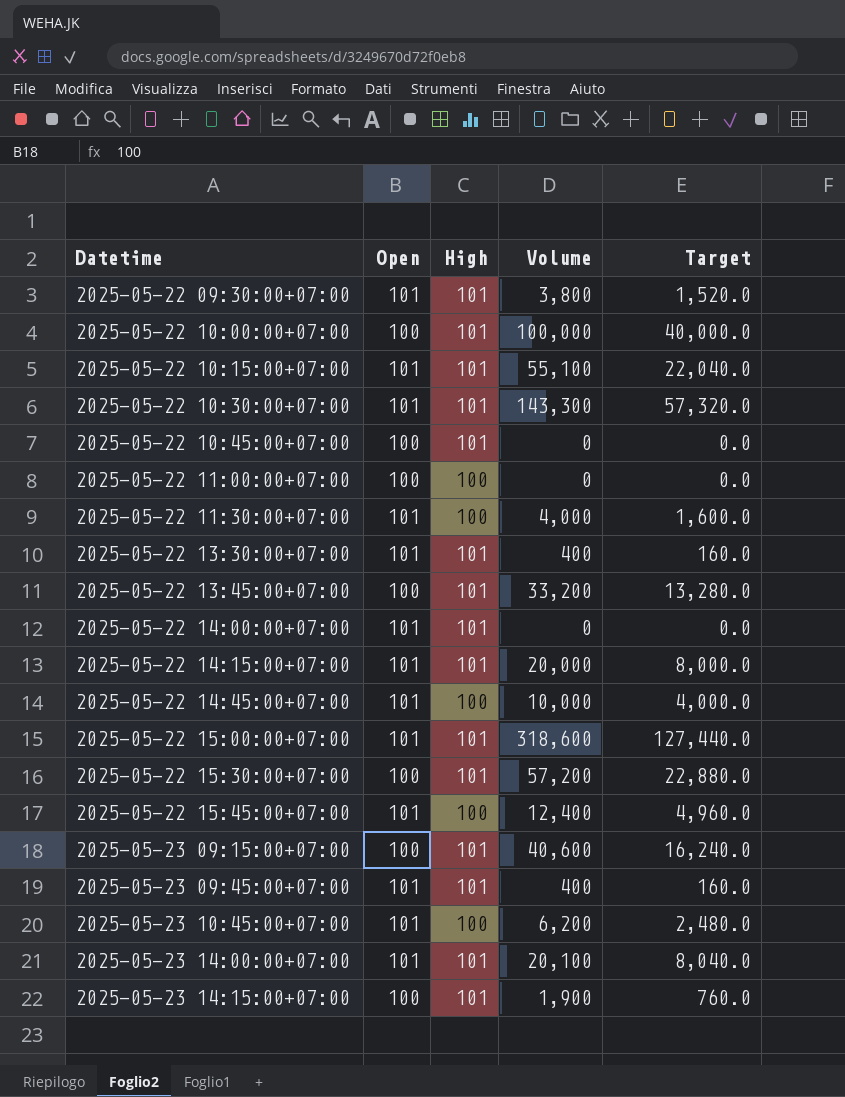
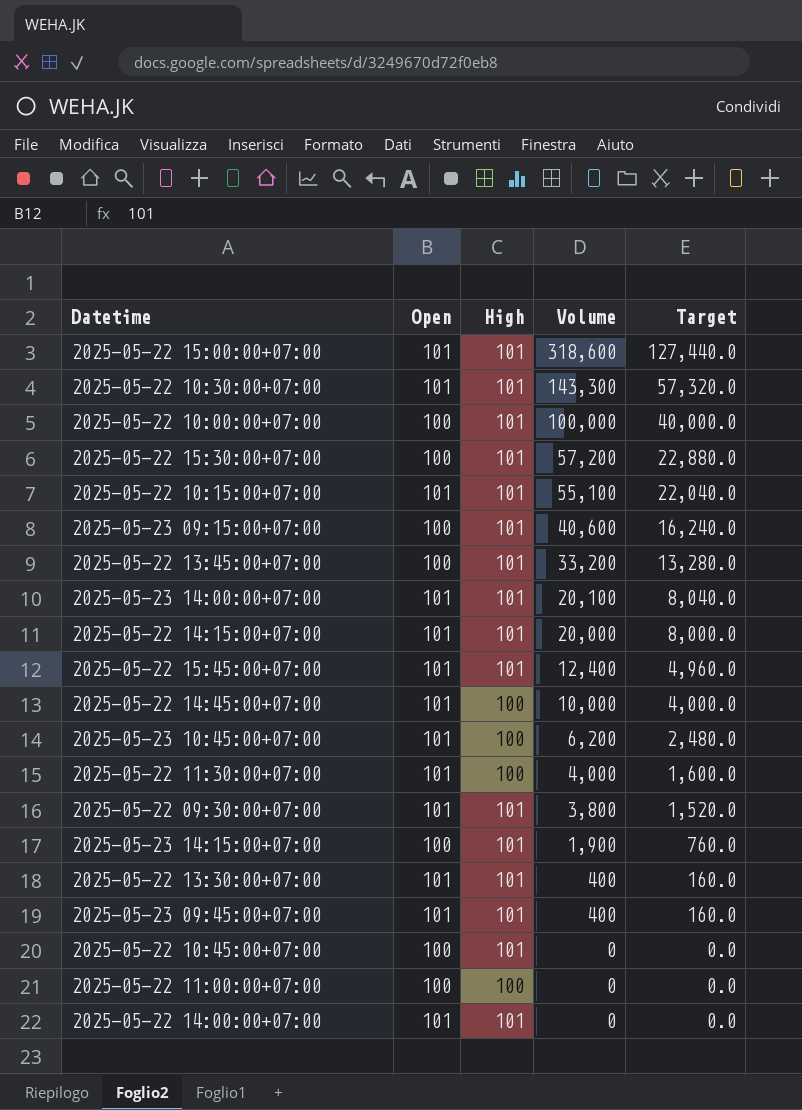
row order: Datetime ascending -> Volume descending
2025-05-22 15:45:00+07:00 | High: 100 -> 101

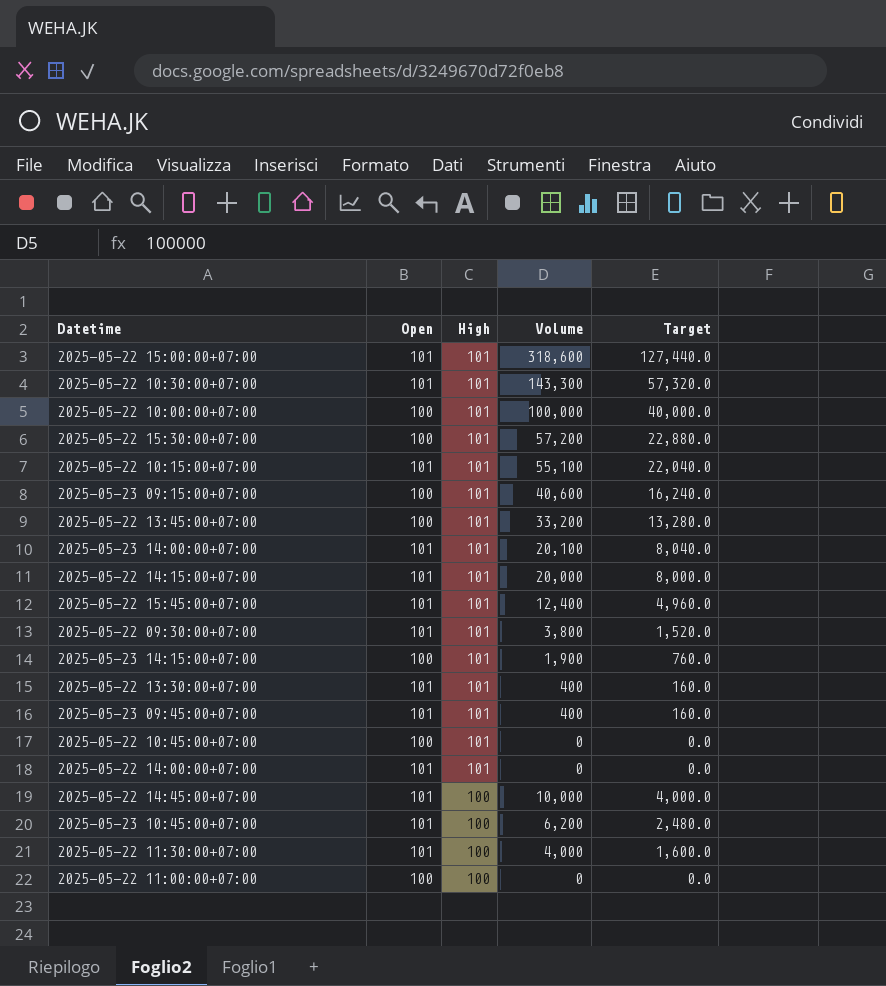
row order: Volume descending -> High descending

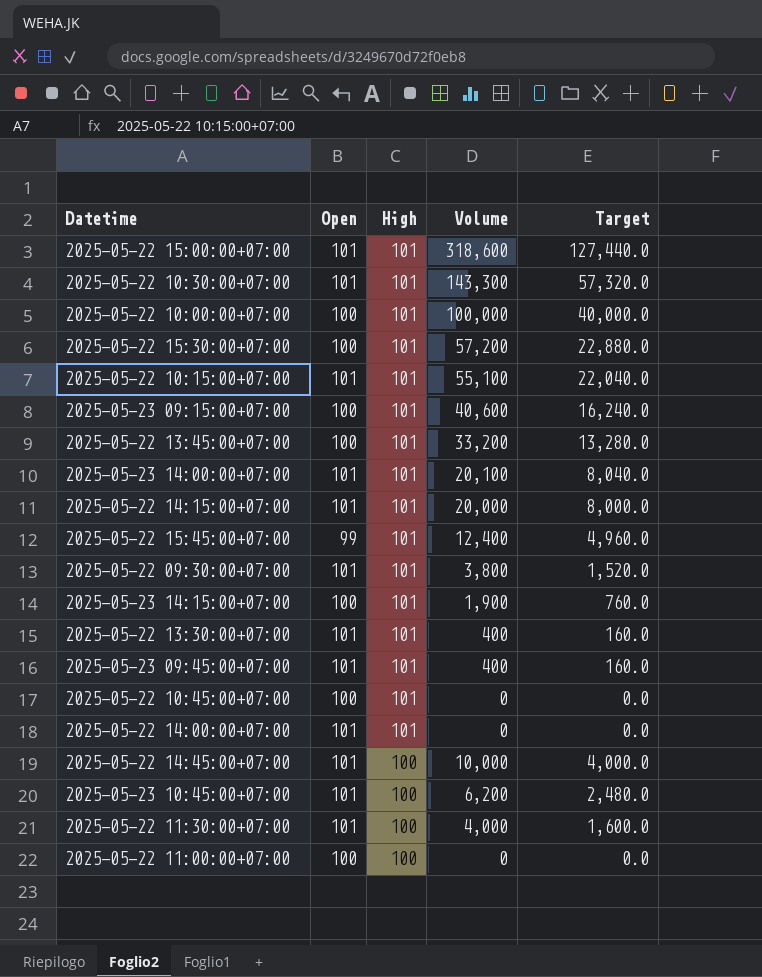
2025-05-22 15:45:00+07:00 | Open: 101 -> 99

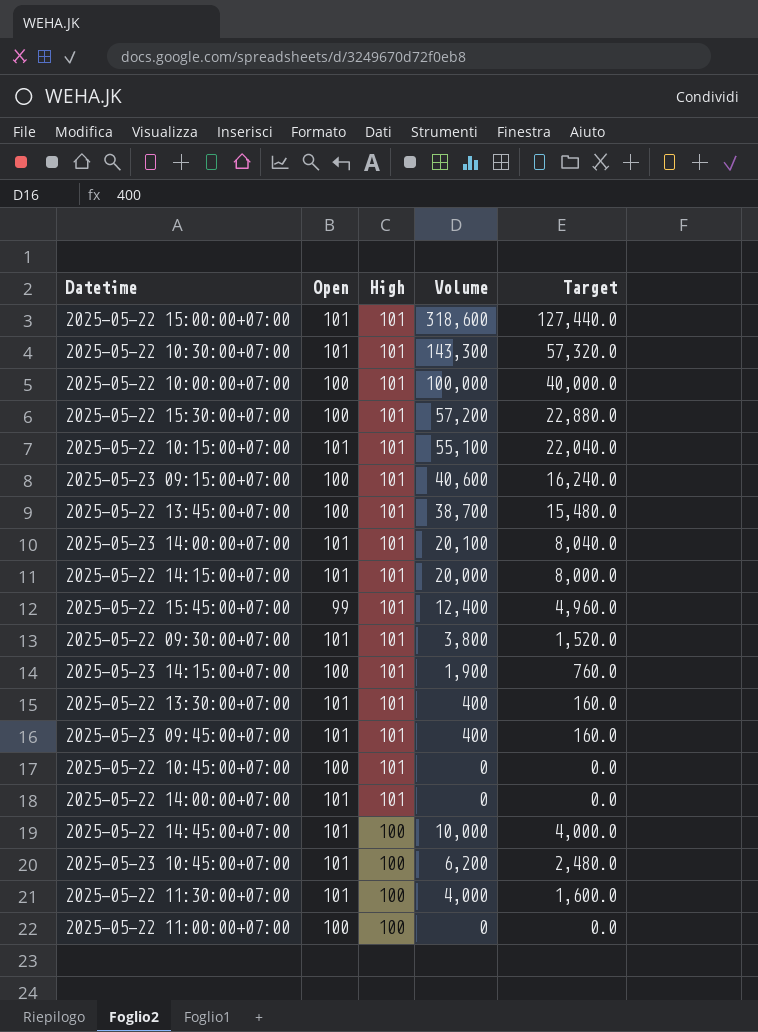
2025-05-22 13:45:00+07:00 | Volume: 33,200 -> 38,700
2025-05-22 13:45:00+07:00 | Target: 13,280.0 -> 15,480.0

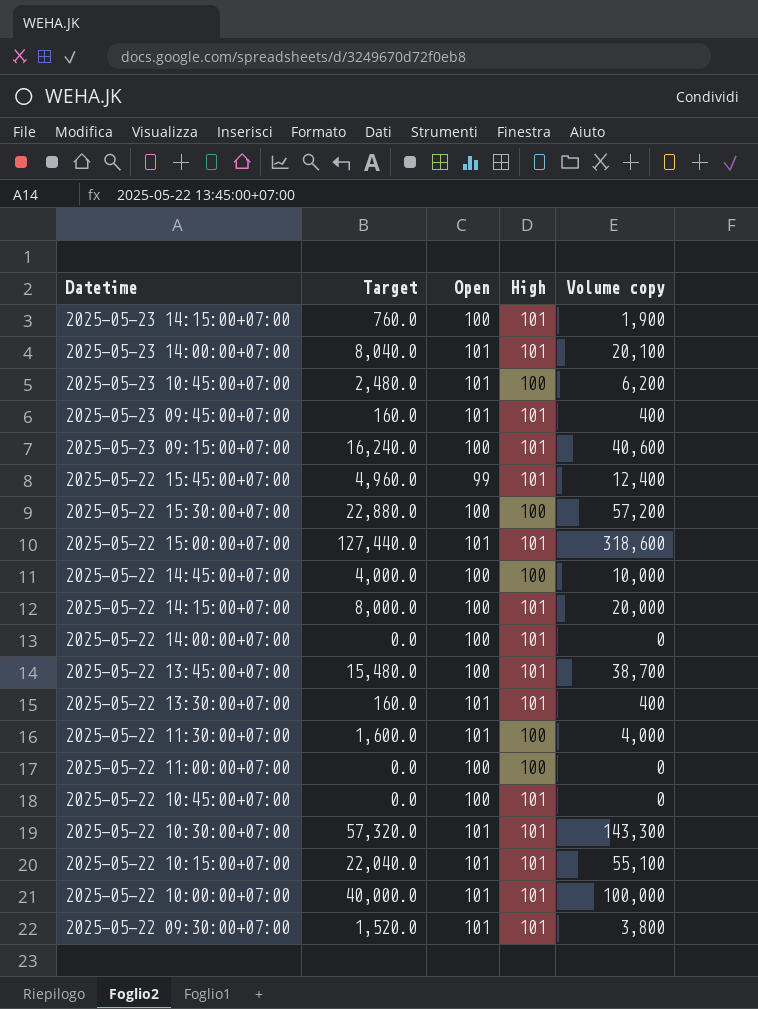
row order: High descending -> Datetime descending
column Target | position: 5 -> 2
column name: Volume -> Volume copy
2025-05-22 15:30:00+07:00 | High: 101 -> 100
2025-05-22 14:45:00+07:00 | Open: 101 -> 100
2025-05-22 14:15:00+07:00 | Open: 101 -> 100
2025-05-22 14:00:00+07:00 | Open: 101 -> 100
2025-05-22 10:00:00+07:00 | Open: 100 -> 101

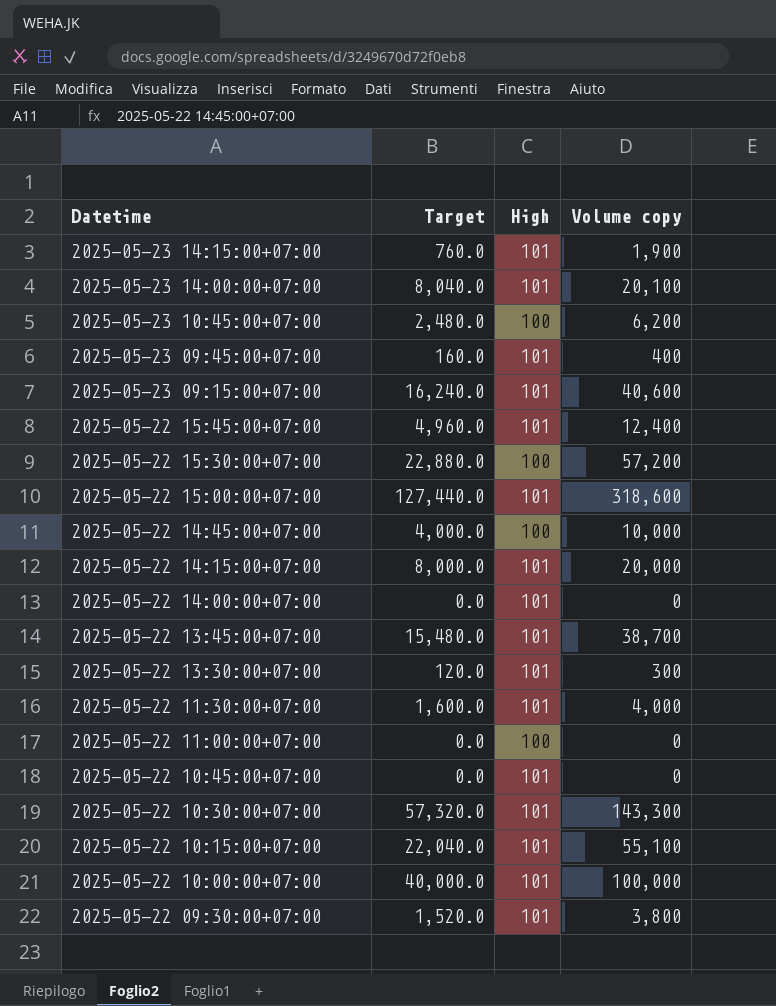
column Open | position: 3 -> none
2025-05-22 13:30:00+07:00 | Target: 160.0 -> 120.0
2025-05-22 13:30:00+07:00 | Volume copy: 400 -> 300
2025-05-22 11:30:00+07:00 | High: 100 -> 101

